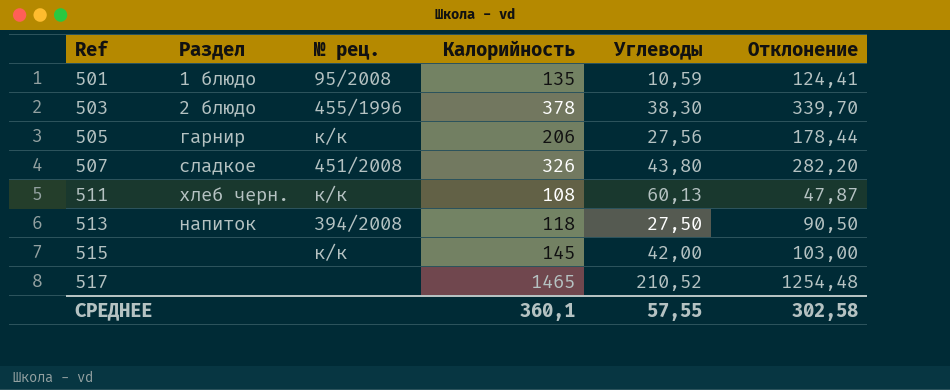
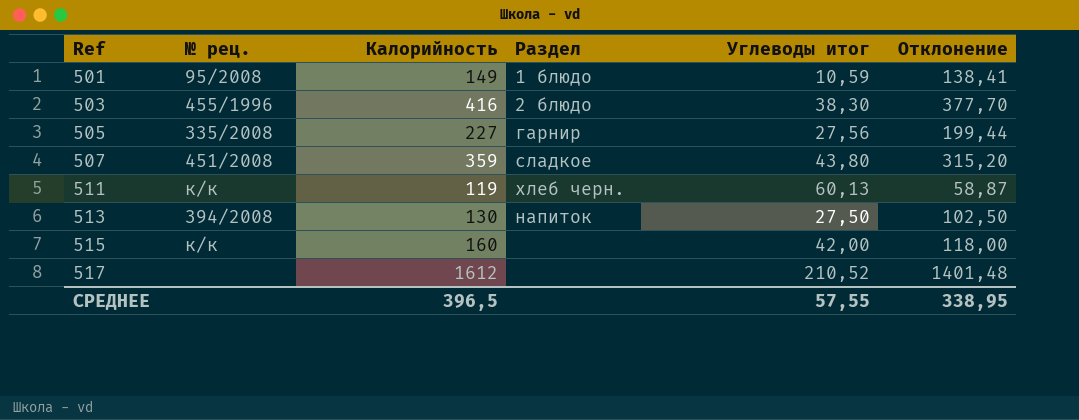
column Раздел | position: 2 -> 4
column name: Углеводы -> Углеводы итог
501 | Калорийность: 135 -> 149
501 | Отклонение: 124,41 -> 138,41
503 | Калорийность: 378 -> 416
503 | Отклонение: 339,70 -> 377,70
505 | № рец.: к/к -> 335/2008
505 | Калорийность: 206 -> 227
505 | Отклонение: 178,44 -> 199,44
507 | Калорийность: 326 -> 359
507 | Отклонение: 282,20 -> 315,20
511 | Калорийность: 108 -> 119
511 | Отклонение: 47,87 -> 58,87
513 | Калорийность: 118 -> 130
513 | Отклонение: 90,50 -> 102,50
515 | Калорийность: 145 -> 160
515 | Отклонение: 103,00 -> 118,00
517 | Калорийность: 1465 -> 1612
517 | Отклонение: 1254,48 -> 1401,48
СРЕДНЕЕ | Калорийность: 360,1 -> 396,5
СРЕДНЕЕ | Отклонение: 302,58 -> 338,95

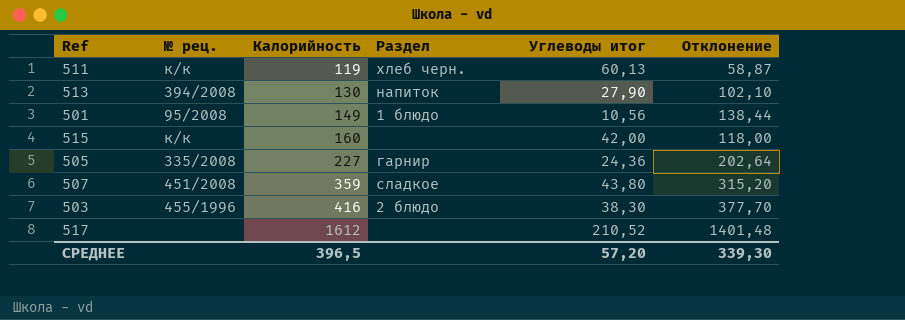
row order: Ref ascending -> Калорийность ascending
513 | Углеводы итог: 27,50 -> 27,90
513 | Отклонение: 102,50 -> 102,10
501 | Углеводы итог: 10,59 -> 10,56
501 | Отклонение: 138,41 -> 138,44
505 | Углеводы итог: 27,56 -> 24,36
505 | Отклонение: 199,44 -> 202,64
СРЕДНЕЕ | Углеводы итог: 57,55 -> 57,20
СРЕДНЕЕ | Отклонение: 338,95 -> 339,30

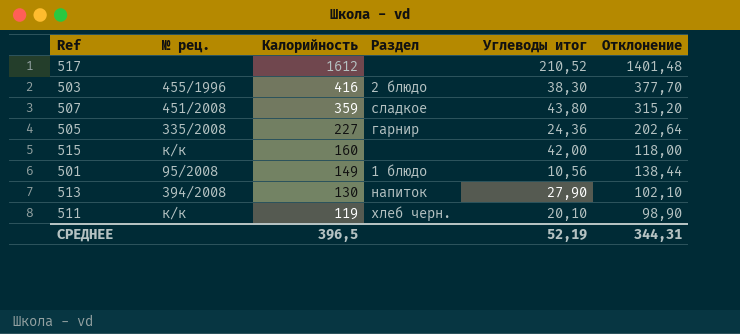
row order: Калорийность ascending -> Калорийность descending
511 | Углеводы итог: 60,13 -> 20,10
511 | Отклонение: 58,87 -> 98,90
СРЕДНЕЕ | Углеводы итог: 57,20 -> 52,19
СРЕДНЕЕ | Отклонение: 339,30 -> 344,31

